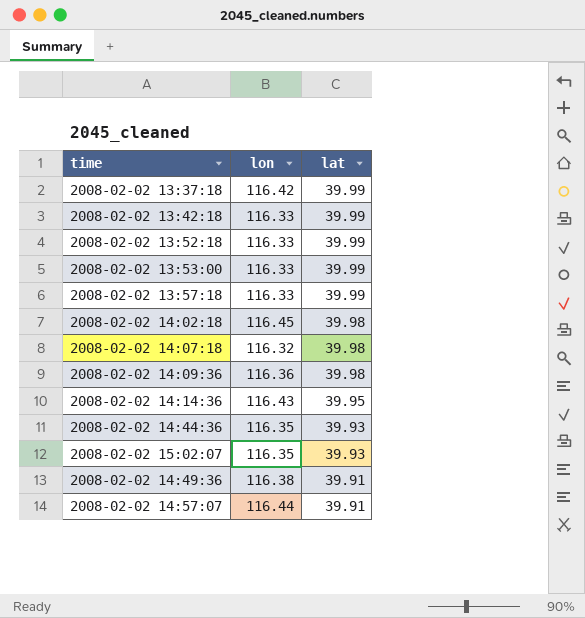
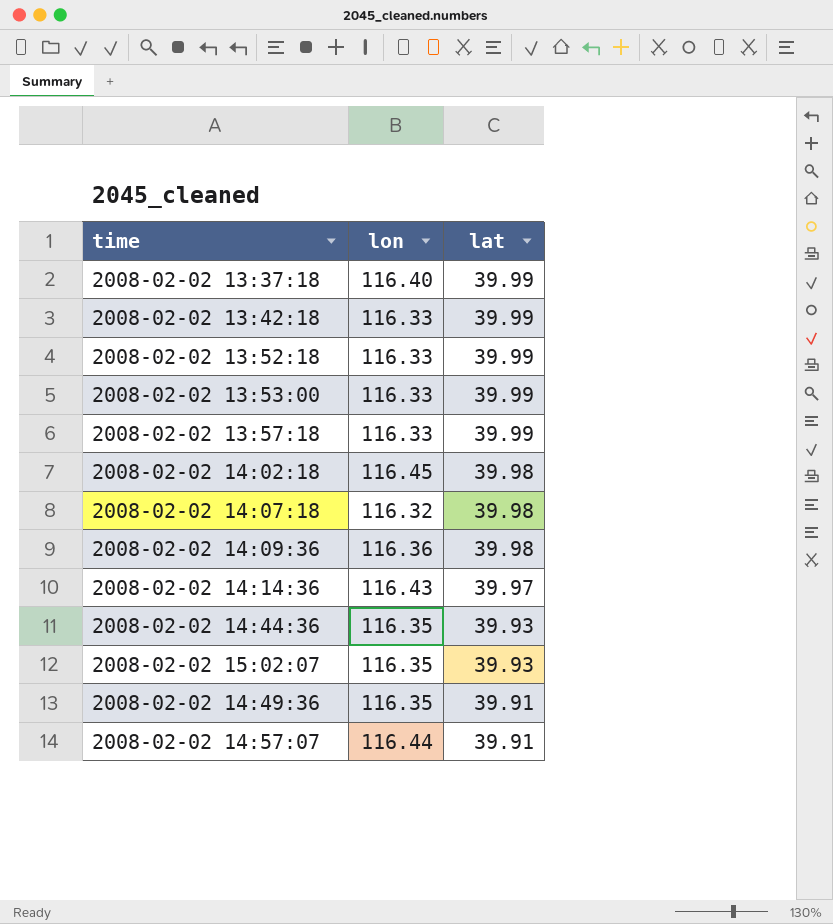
2008-02-02 13:37:18 | lon: 116.42 -> 116.40
2008-02-02 14:14:36 | lat: 39.95 -> 39.97
2008-02-02 14:49:36 | lon: 116.38 -> 116.35

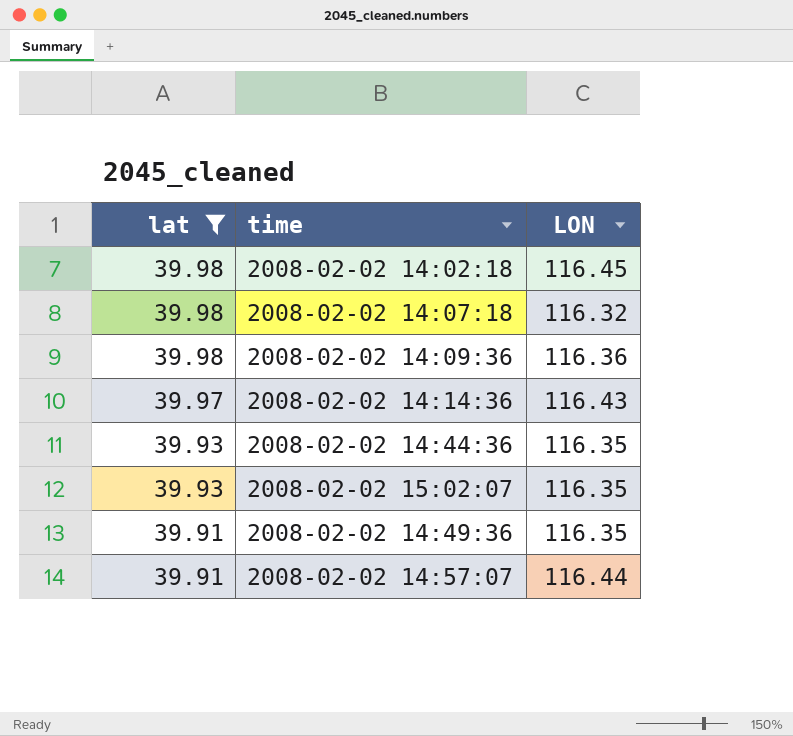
filter: none -> lat != 39.99
column lat | position: 3 -> 1
column name: lon -> LON

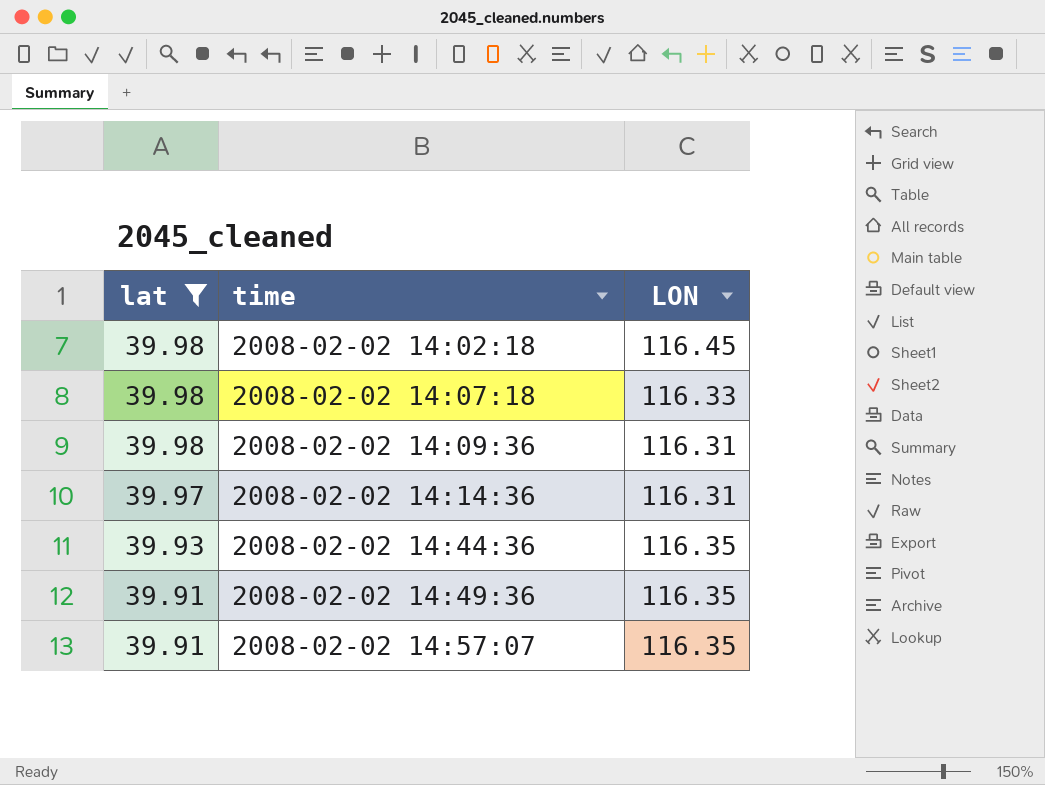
row 2008-02-02 15:02:07: 39.93 | 116.35 -> none
2008-02-02 14:07:18 | LON: 116.32 -> 116.33
2008-02-02 14:09:36 | LON: 116.36 -> 116.31
2008-02-02 14:14:36 | LON: 116.43 -> 116.31
2008-02-02 14:57:07 | LON: 116.44 -> 116.35

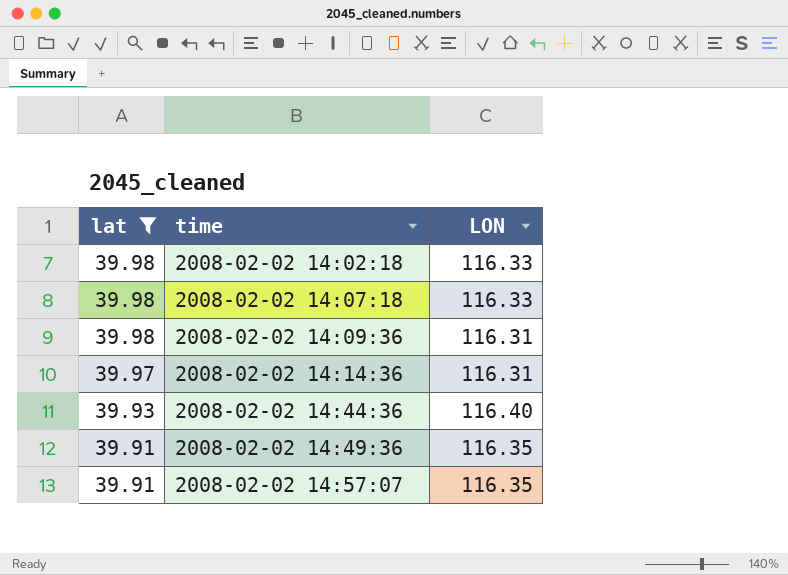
2008-02-02 14:02:18 | LON: 116.45 -> 116.33
2008-02-02 14:44:36 | LON: 116.35 -> 116.40

